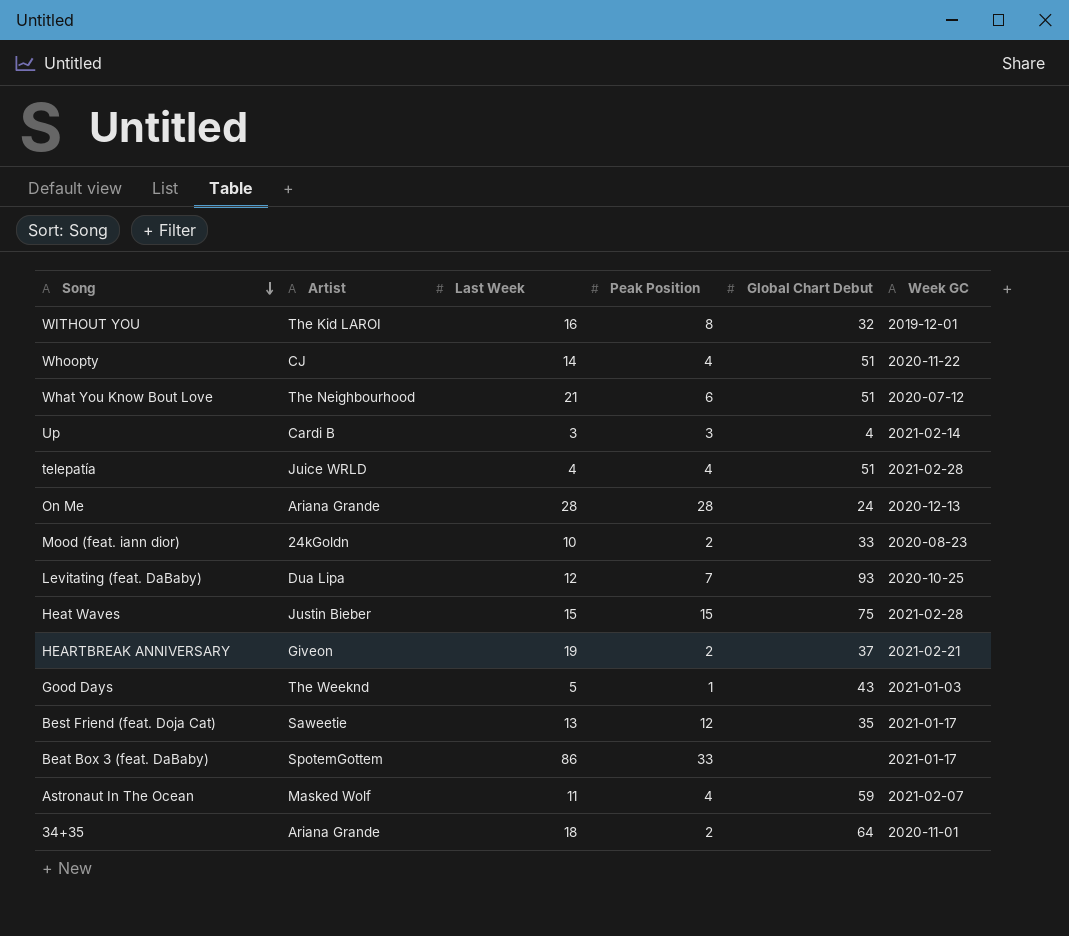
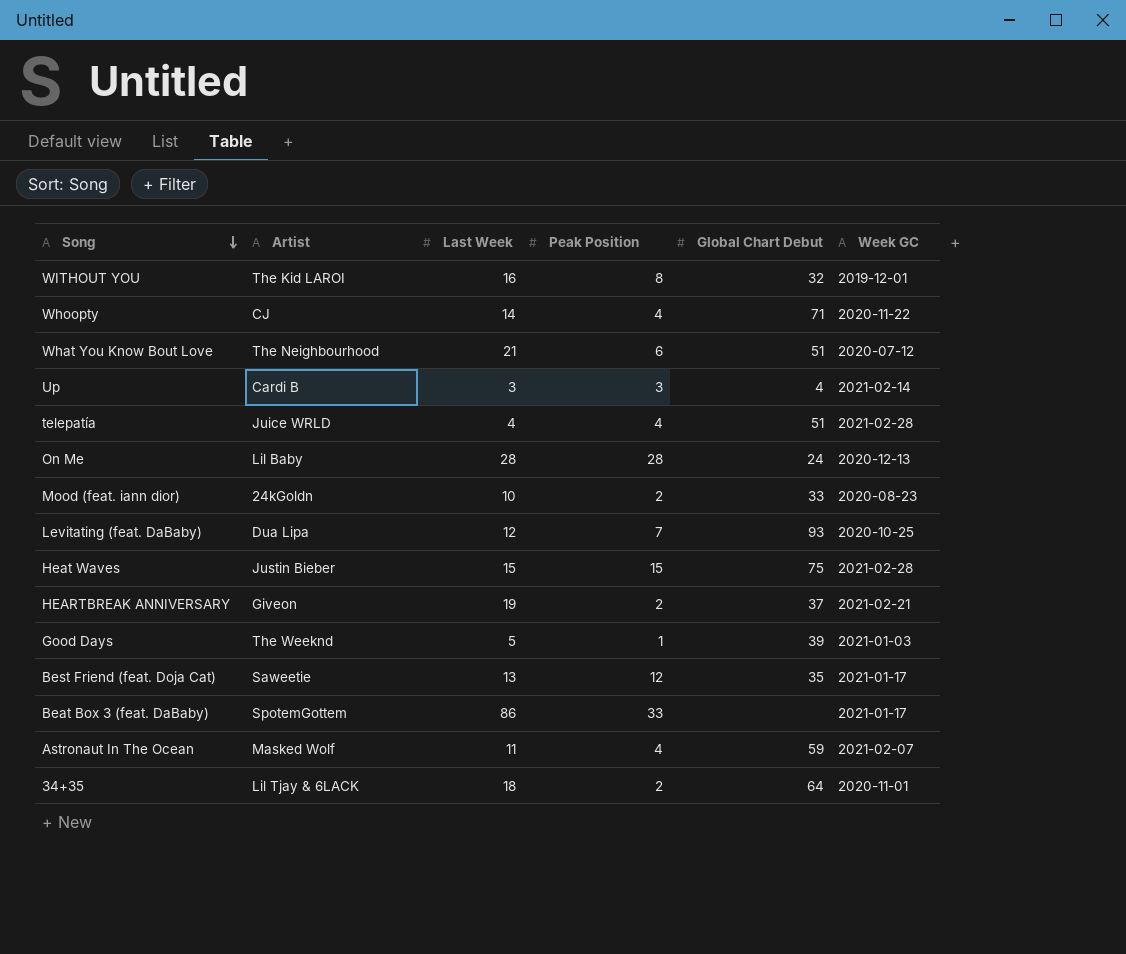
Whoopty | Global Chart Debut: 51 -> 71
On Me | Artist: Ariana Grande -> Lil Baby
Good Days | Global Chart Debut: 43 -> 39
34+35 | Artist: Ariana Grande -> Lil Tjay & 6LACK

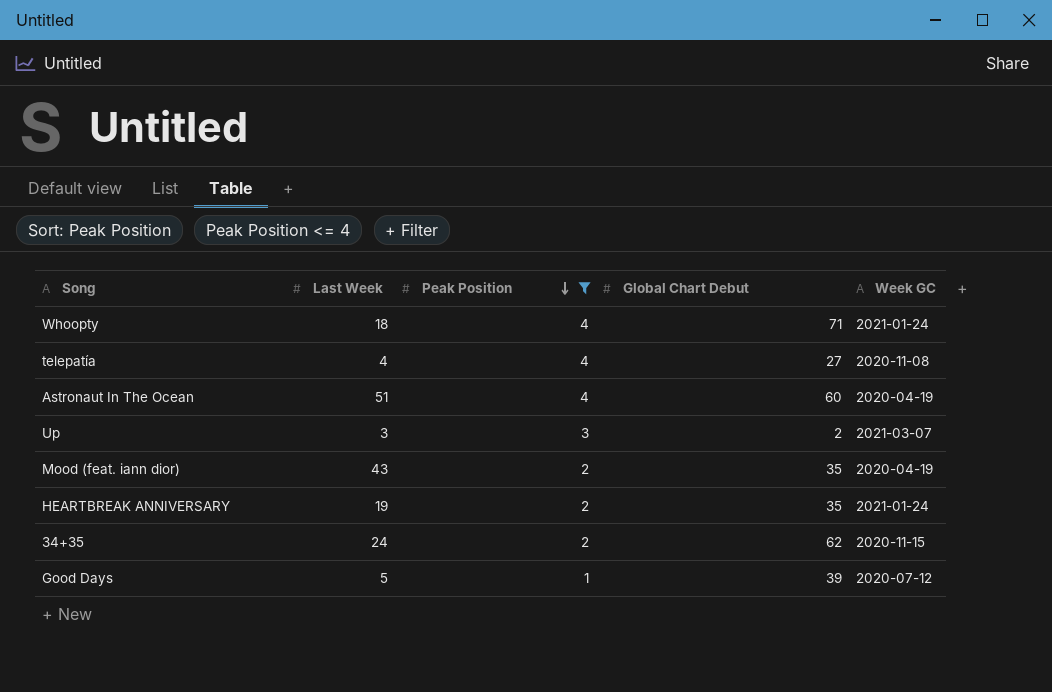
filter: none -> Peak Position <= 4
row order: Song descending -> Peak Position descending
column Artist | position: 2 -> none
Whoopty | Last Week: 14 -> 18
Whoopty | Week GC: 2020-11-22 -> 2021-01-24
telepatía | Global Chart Debut: 51 -> 27
telepatía | Week GC: 2021-02-28 -> 2020-11-08
Astronaut In The Ocean | Last Week: 11 -> 51
Astronaut In The Ocean | Global Chart Debut: 59 -> 60
Astronaut In The Ocean | Week GC: 2021-02-07 -> 2020-04-19
Up | Global Chart Debut: 4 -> 2
Up | Week GC: 2021-02-14 -> 2021-03-07
Mood (feat. iann dior) | Last Week: 10 -> 43
Mood (feat. iann dior) | Global Chart Debut: 33 -> 35
Mood (feat. iann dior) | Week GC: 2020-08-23 -> 2020-04-19
HEARTBREAK ANNIVERSARY | Global Chart Debut: 37 -> 35
HEARTBREAK ANNIVERSARY | Week GC: 2021-02-21 -> 2021-01-24
34+35 | Last Week: 18 -> 24
34+35 | Global Chart Debut: 64 -> 62
34+35 | Week GC: 2020-11-01 -> 2020-11-15
Good Days | Week GC: 2021-01-03 -> 2020-07-12

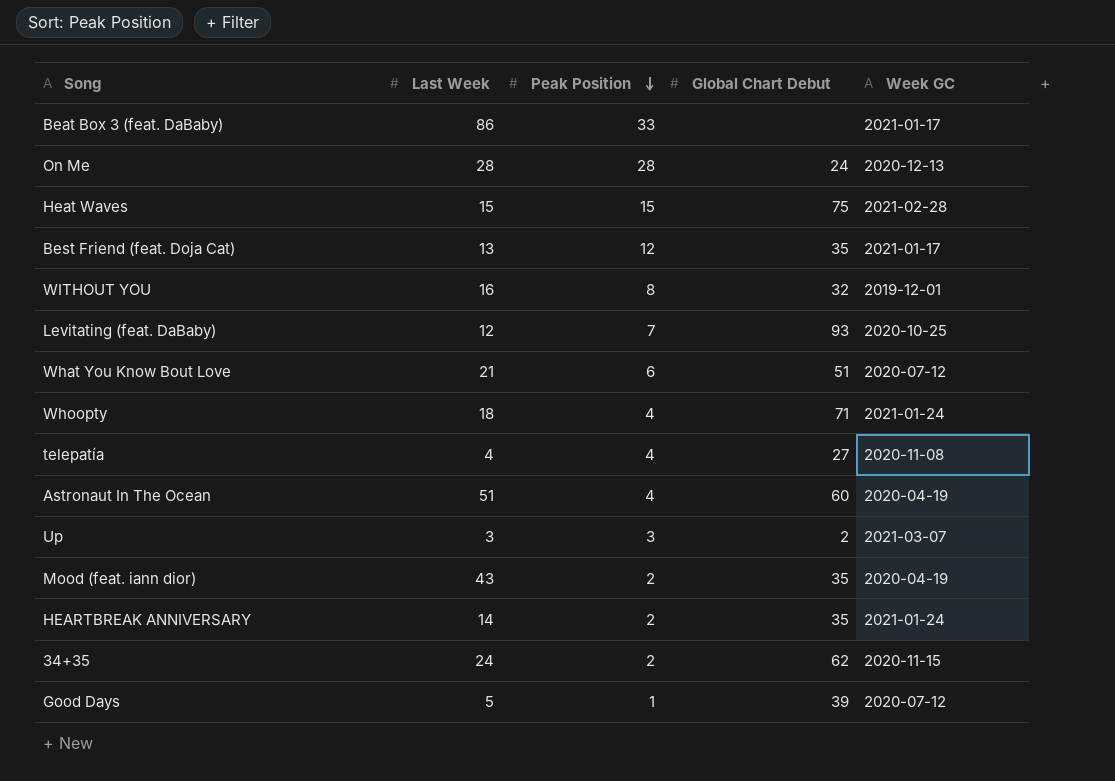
filter: Peak Position <= 4 -> none
HEARTBREAK ANNIVERSARY | Last Week: 19 -> 14

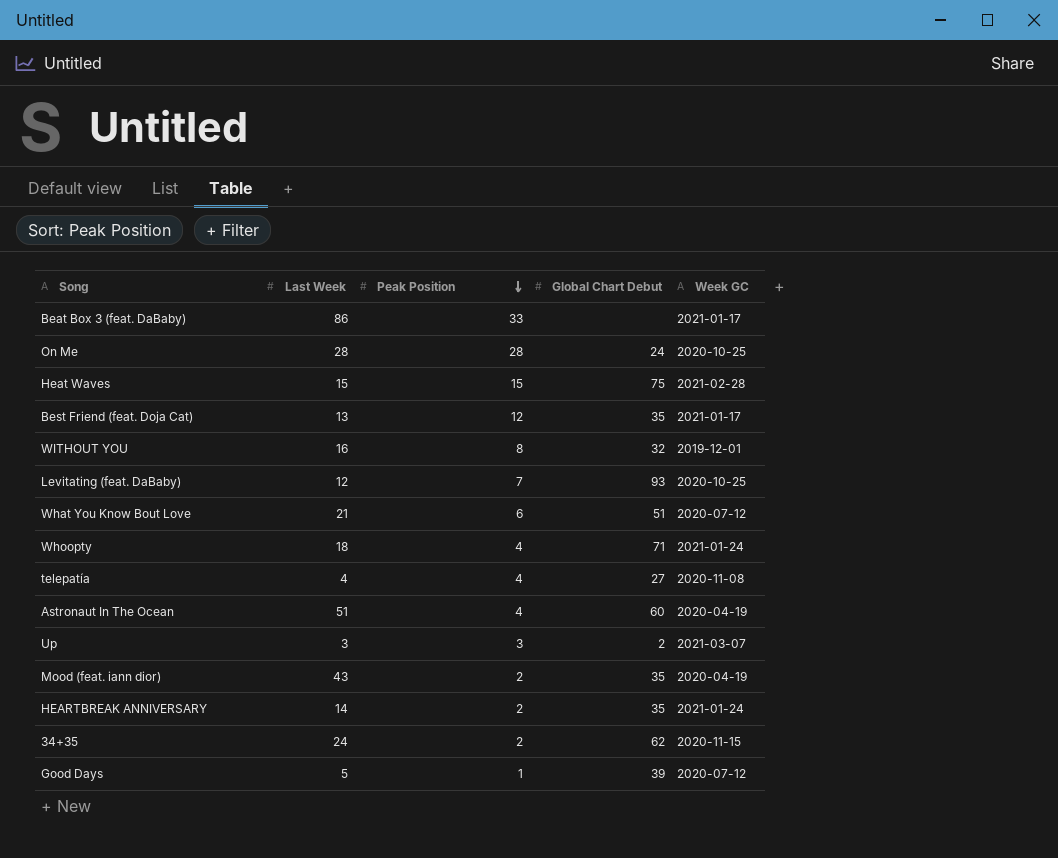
On Me | Week GC: 2020-12-13 -> 2020-10-25

